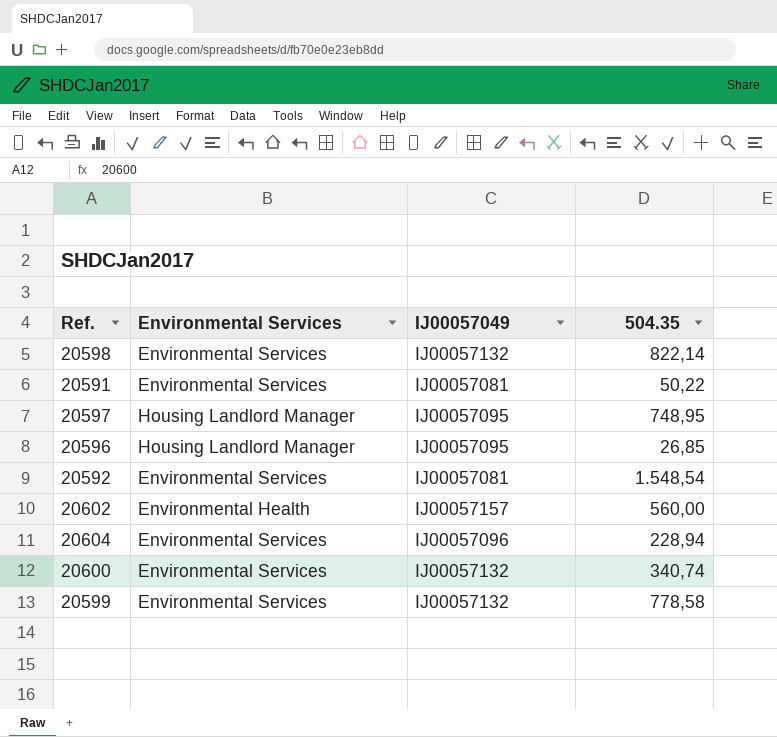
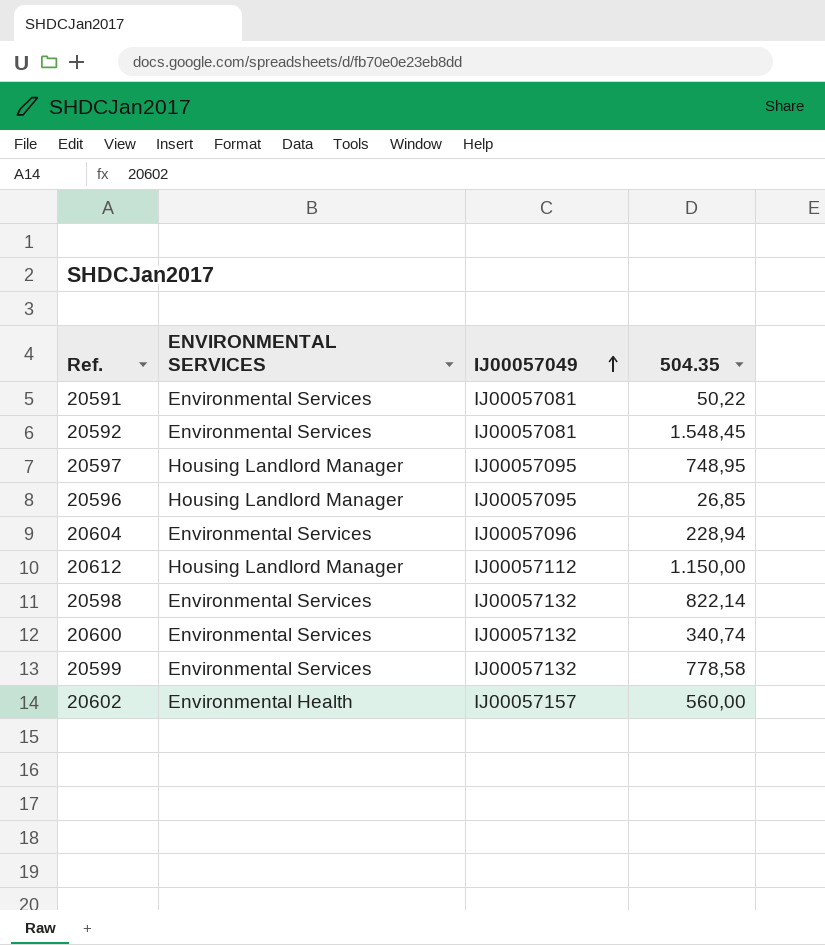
row order: none -> IJ00057049 ascending
column name: Environmental Services -> ENVIRONMENTAL SERVICES
20592 | 504.35: 1.548,54 -> 1.548,45
row 20612: none -> Housing Landlord Manager | IJ00057112 | 1.150,00

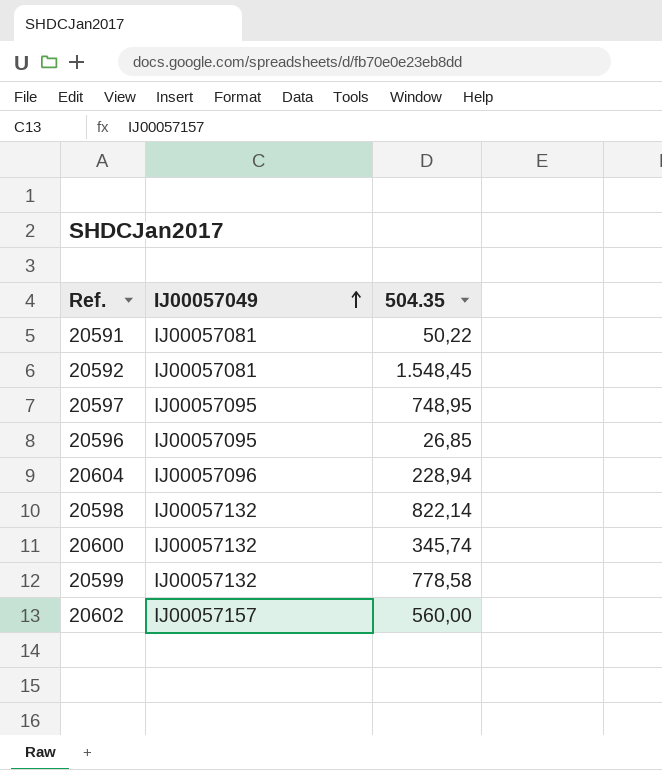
column ENVIRONMENTAL SERVICES | position: 2 -> none
row 20612: Housing Landlord Manager | IJ00057112 | 1.150,00 -> none
20600 | 504.35: 340,74 -> 345,74

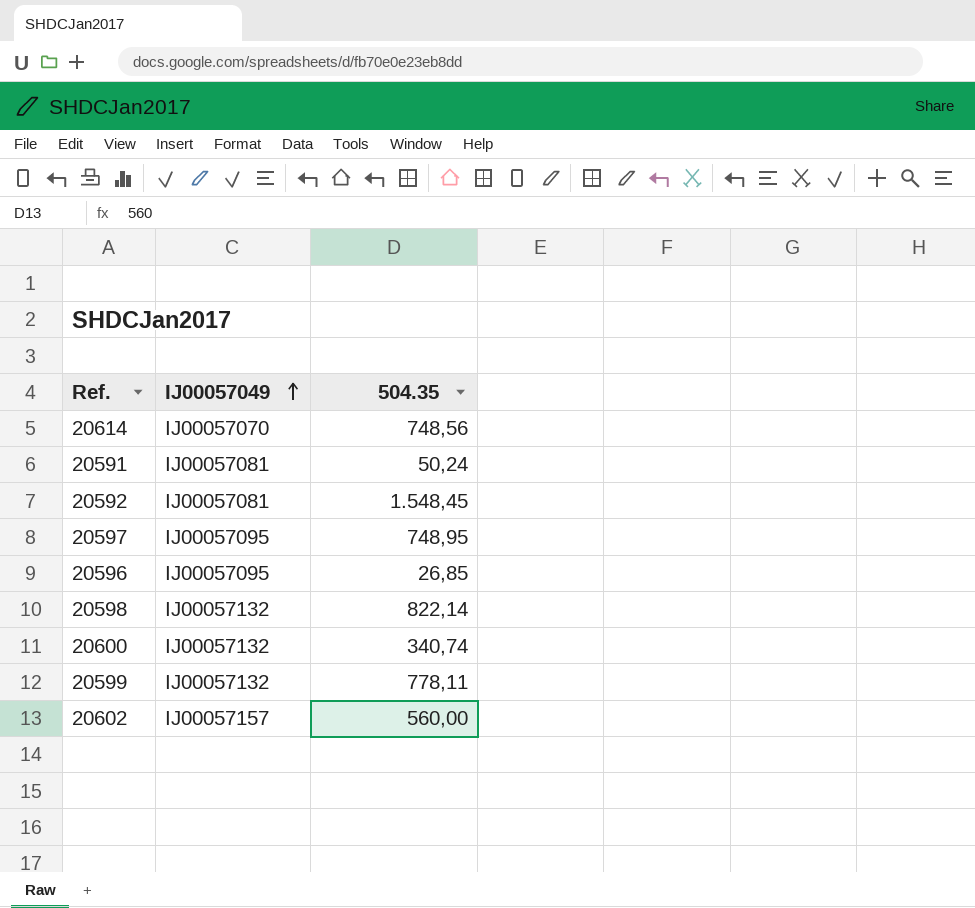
row 20604: IJ00057096 | 228,94 -> none
row 20614: none -> IJ00057070 | 748,56
20591 | 504.35: 50,22 -> 50,24
20600 | 504.35: 345,74 -> 340,74
20599 | 504.35: 778,58 -> 778,11

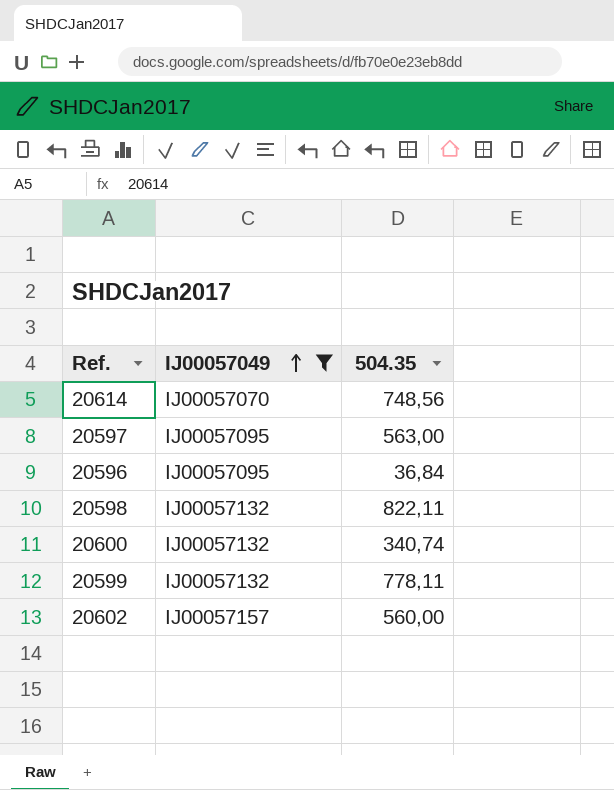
filter: none -> IJ00057049 != IJ00057081
20597 | 504.35: 748,95 -> 563,00
20596 | 504.35: 26,85 -> 36,84
20598 | 504.35: 822,14 -> 822,11

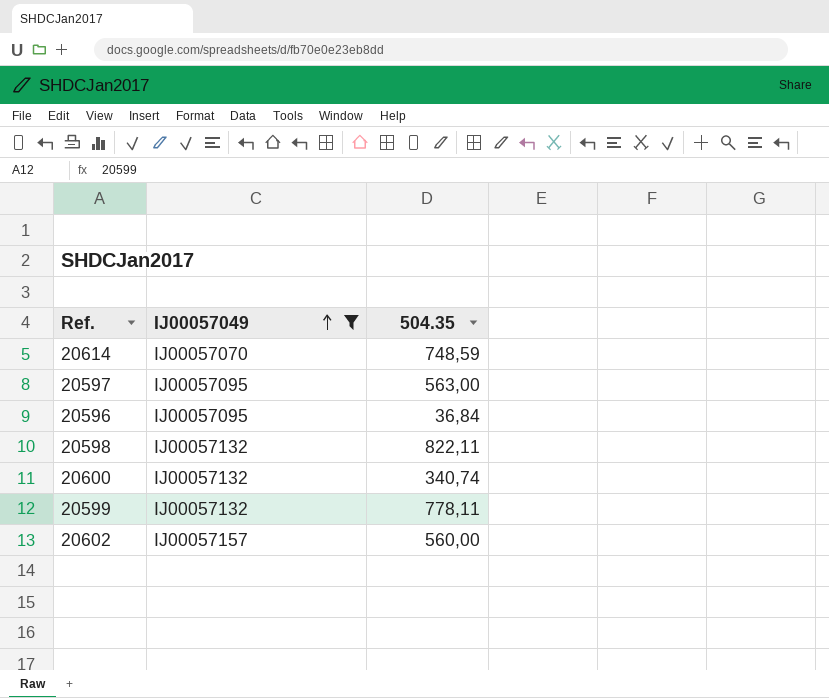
20614 | 504.35: 748,56 -> 748,59

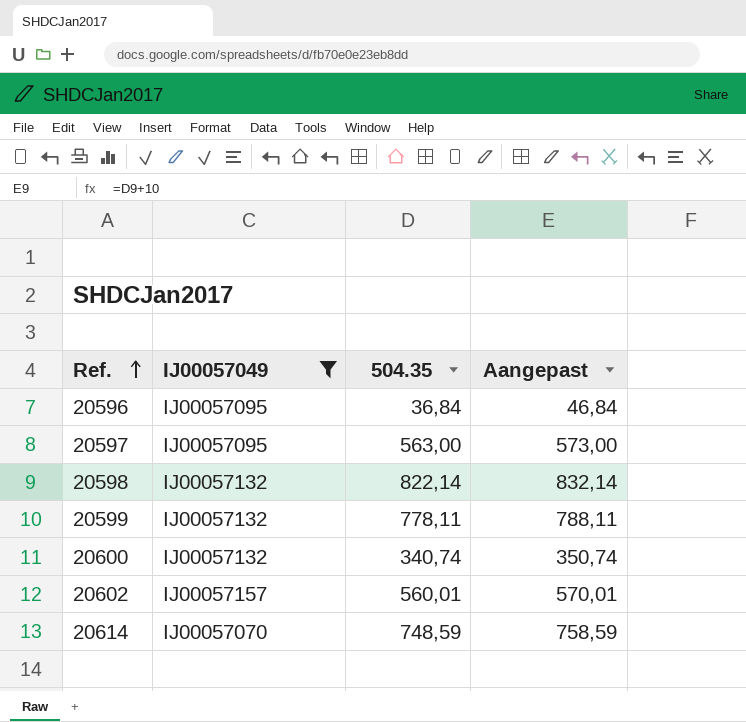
row order: IJ00057049 ascending -> Ref. ascending
column Aangepast | formula: none -> [504.35] + 10
20598 | 504.35: 822,11 -> 822,14
20602 | 504.35: 560,00 -> 560,01

